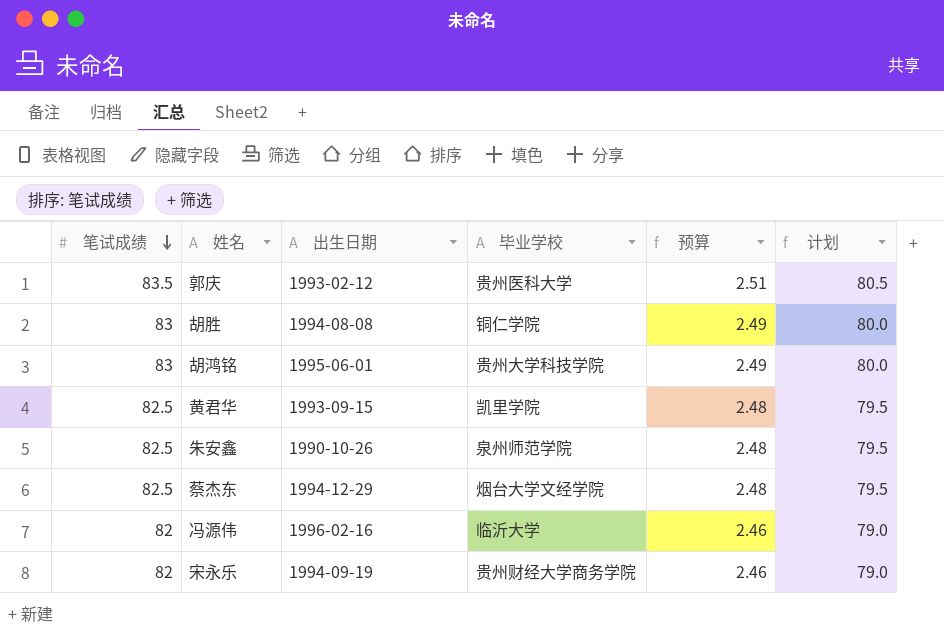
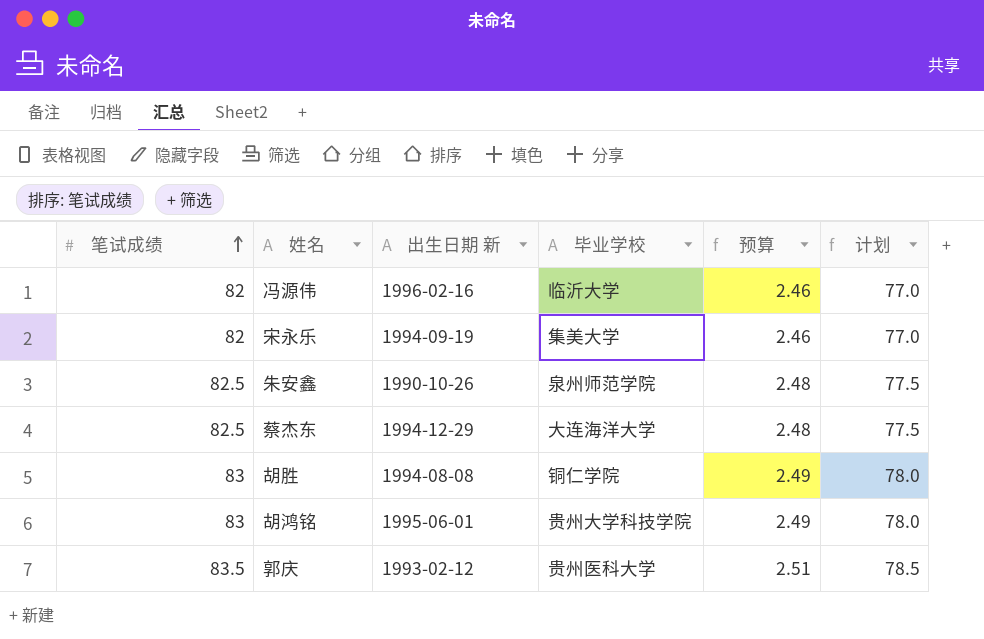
row order: 笔试成绩 descending -> 笔试成绩 ascending
column name: 出生日期 -> 出生日期 新
column 计划 | formula: [笔试成绩] - 3 -> [笔试成绩] - 5
row 黄君华: 82.5 | 1993-09-15 | 凯里学院 | 2.48 | 79.5 -> none
宋永乐 | 毕业学校: 贵州财经大学商务学院 -> 集美大学
蔡杰东 | 毕业学校: 烟台大学文经学院 -> 大连海洋大学

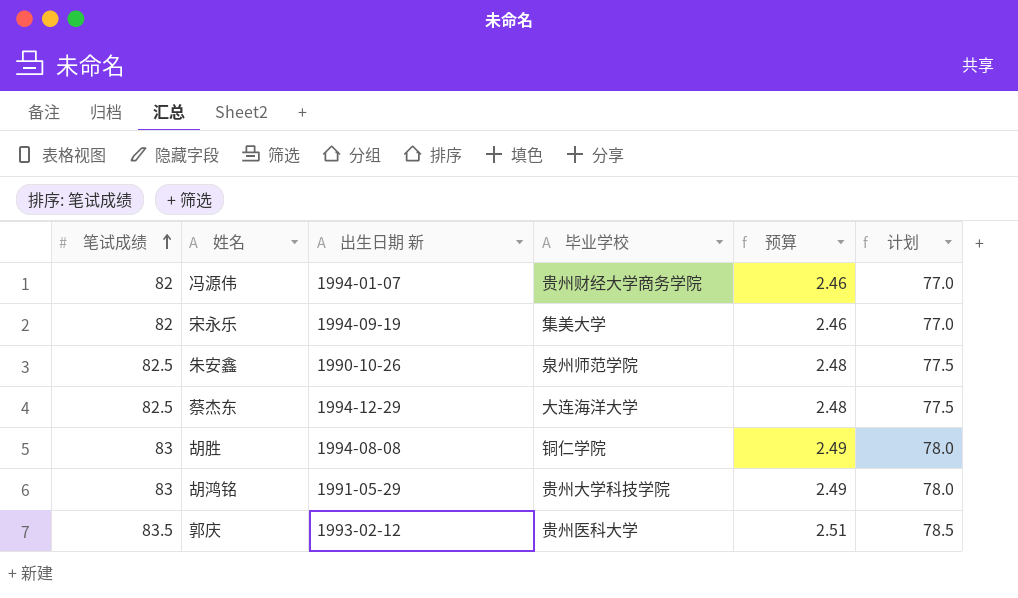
冯源伟 | 出生日期 新: 1996-02-16 -> 1994-01-07
冯源伟 | 毕业学校: 临沂大学 -> 贵州财经大学商务学院
胡鸿铭 | 出生日期 新: 1995-06-01 -> 1991-05-29

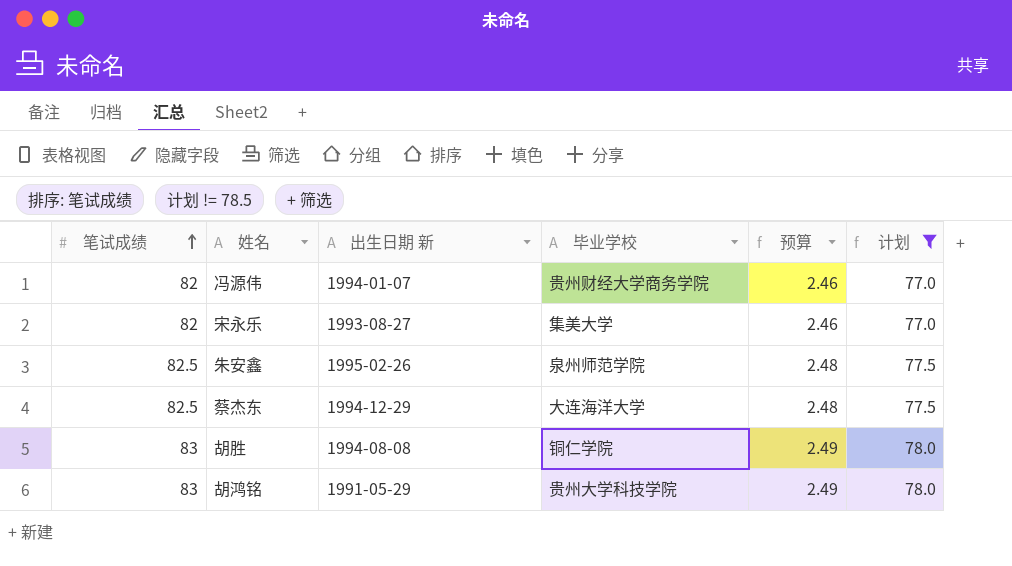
filter: none -> 计划 != 78.5
宋永乐 | 出生日期 新: 1994-09-19 -> 1993-08-27
朱安鑫 | 出生日期 新: 1990-10-26 -> 1995-02-26

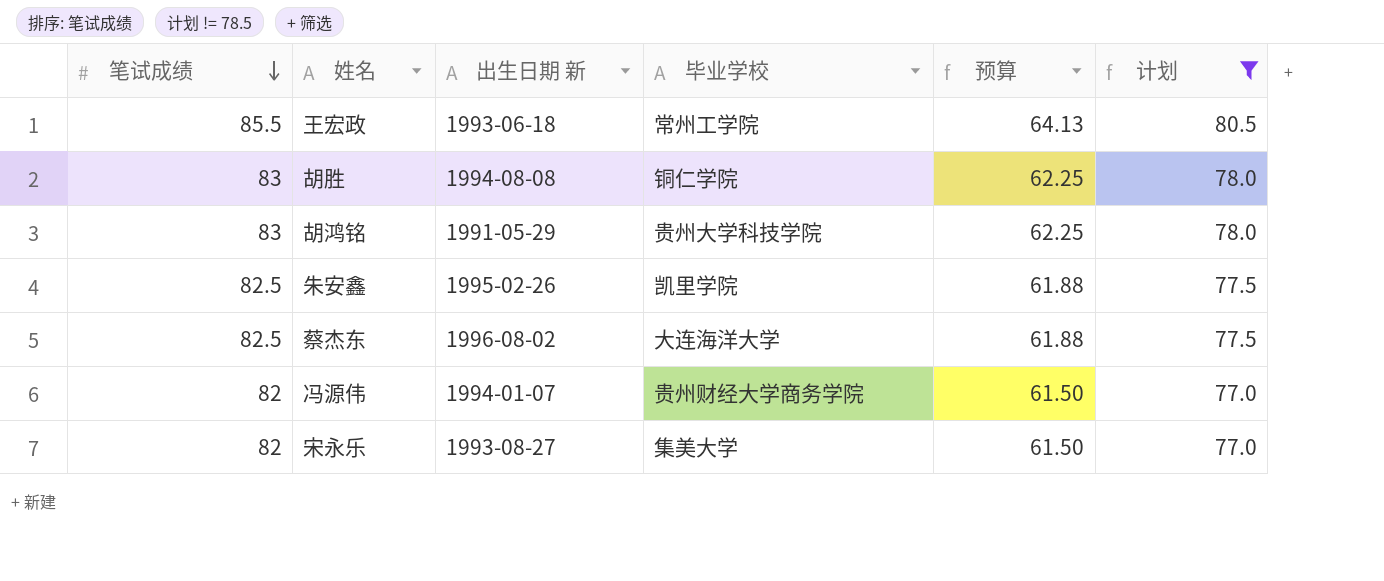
row order: 笔试成绩 ascending -> 笔试成绩 descending
column 预算 | formula: [笔试成绩] * 0.03 -> [笔试成绩] * 0.75
row 王宏政: none -> 85.5 | 1993-06-18 | 常州工学院 | 64.13 | 80.5
朱安鑫 | 毕业学校: 泉州师范学院 -> 凯里学院
蔡杰东 | 出生日期 新: 1994-12-29 -> 1996-08-02

